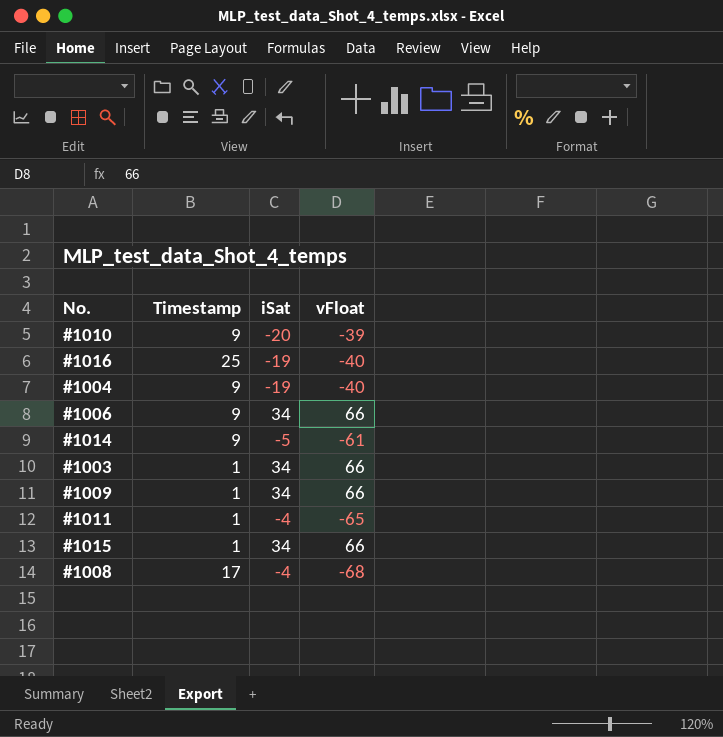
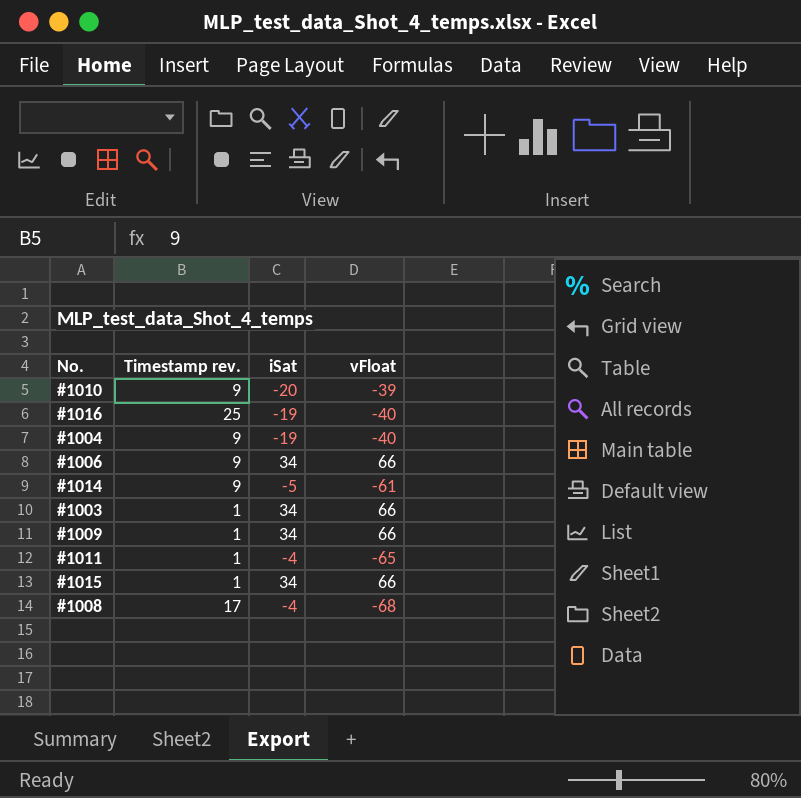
column name: Timestamp -> Timestamp rev.

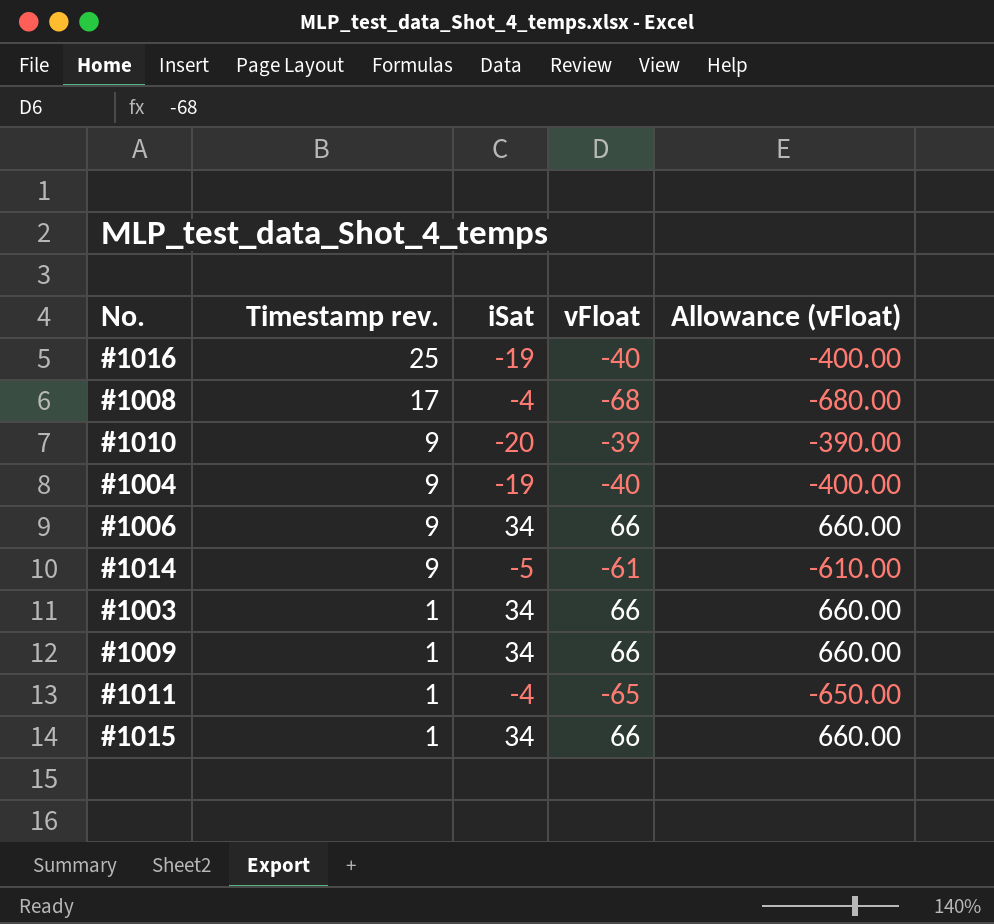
row order: none -> Timestamp rev. descending
column Allowance (vFloat) | formula: none -> [vFloat] * 10

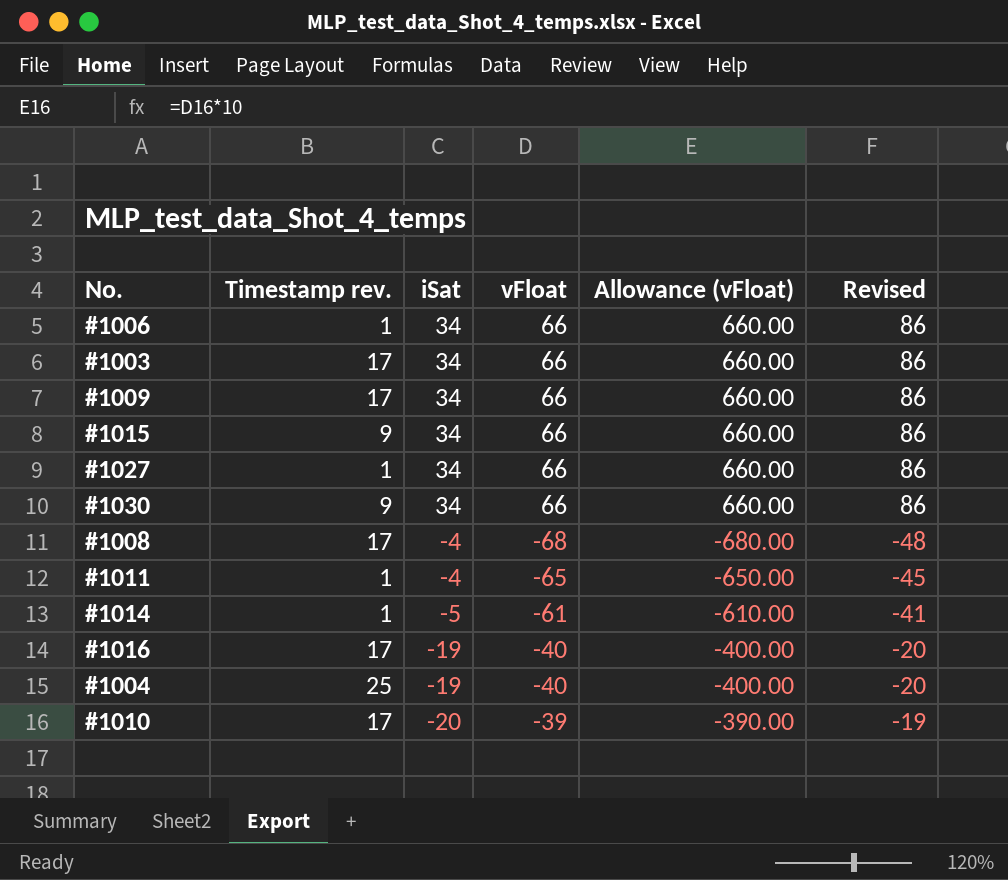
row order: Timestamp rev. descending -> iSat descending
column Revised | formula: none -> [vFloat] + 20
#1006 | Timestamp rev.: 9 -> 1
#1003 | Timestamp rev.: 1 -> 17
#1009 | Timestamp rev.: 1 -> 17
#1015 | Timestamp rev.: 1 -> 9
row #1027: none -> 1 | 34 | 66 | 660.00 | 86
row #1030: none -> 9 | 34 | 66 | 660.00 | 86
#1014 | Timestamp rev.: 9 -> 1
#1016 | Timestamp rev.: 25 -> 17
#1004 | Timestamp rev.: 9 -> 25
#1010 | Timestamp rev.: 9 -> 17

